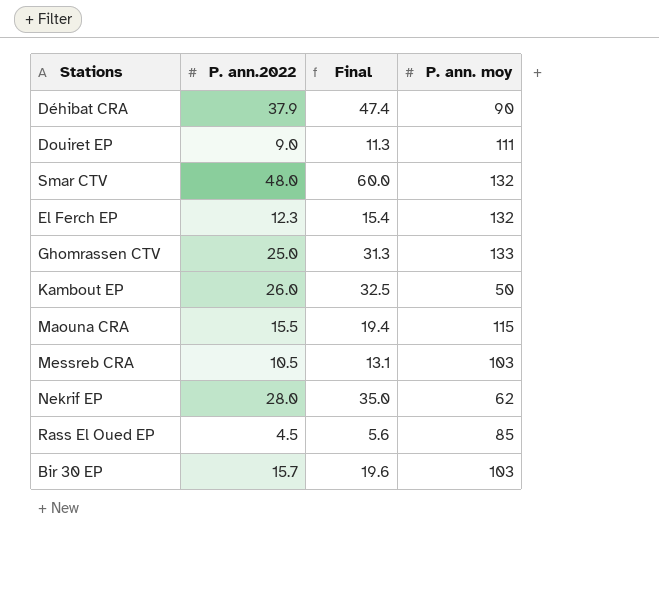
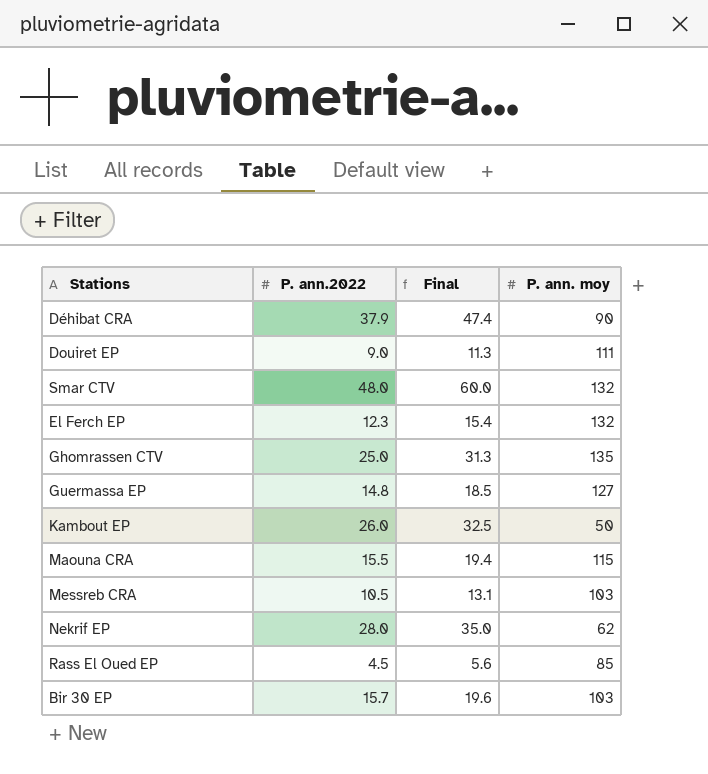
Ghomrassen CTV | P. ann. moy: 133 -> 135
row Guermassa EP: none -> 14.8 | 18.5 | 127

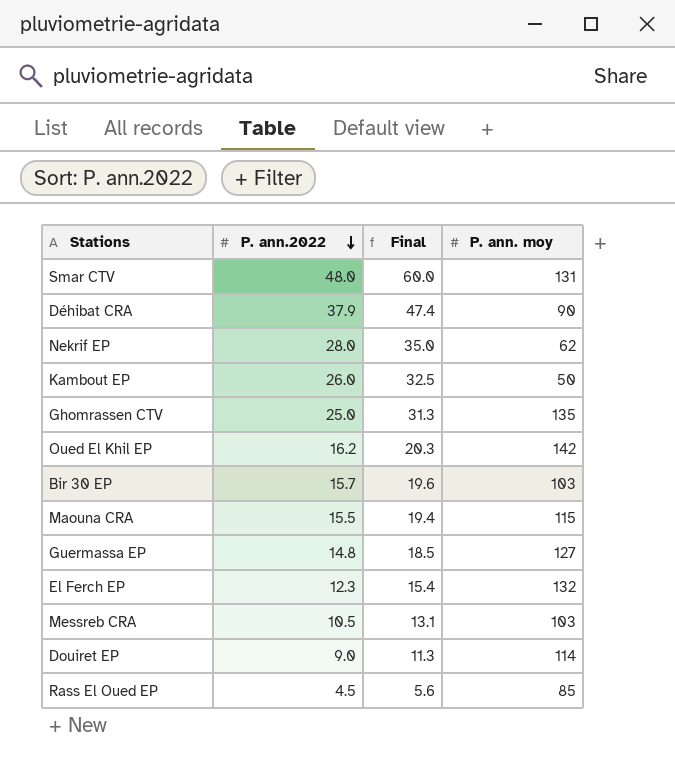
row order: none -> P. ann.2022 descending
Smar CTV | P. ann. moy: 132 -> 131
row Oued El Khil EP: none -> 16.2 | 20.3 | 142
Douiret EP | P. ann. moy: 111 -> 114

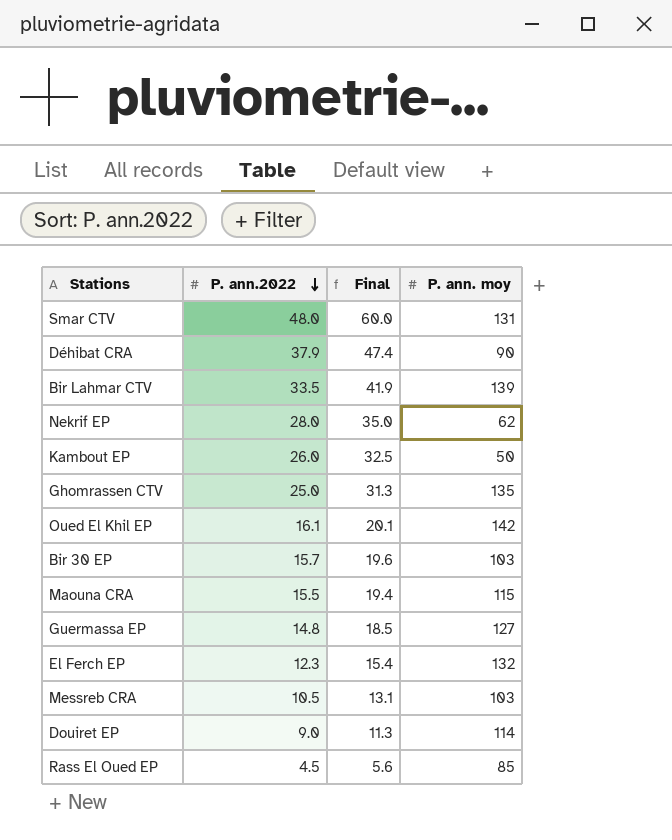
row Bir Lahmar CTV: none -> 33.5 | 41.9 | 139
Oued El Khil EP | P. ann.2022: 16.2 -> 16.1
Oued El Khil EP | Final: 20.3 -> 20.1

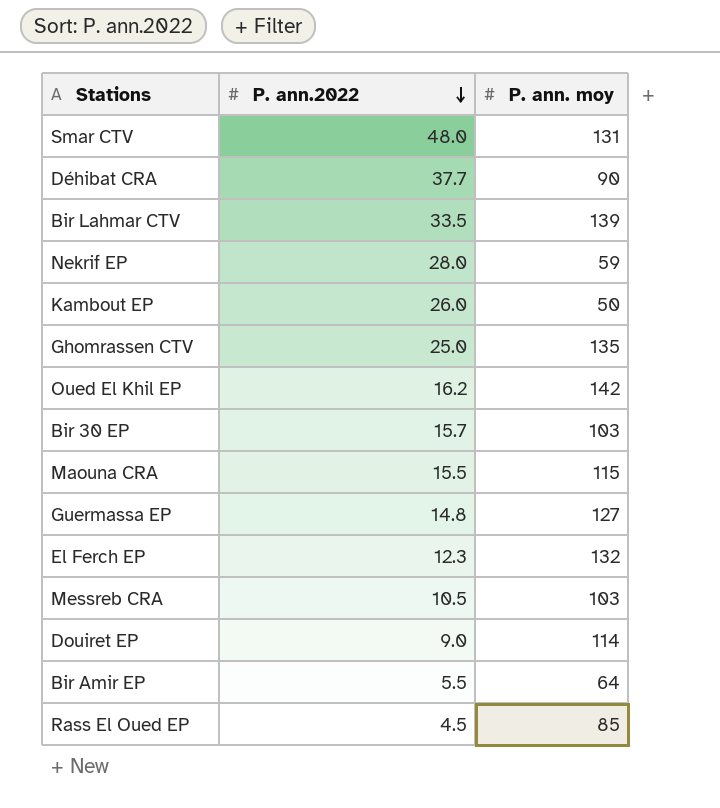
column Final | formula: [P. ann.2022] * 1.25 -> none
Déhibat CRA | P. ann.2022: 37.9 -> 37.7
Nekrif EP | P. ann. moy: 62 -> 59
Oued El Khil EP | P. ann.2022: 16.1 -> 16.2
row Bir Amir EP: none -> 5.5 | 64

